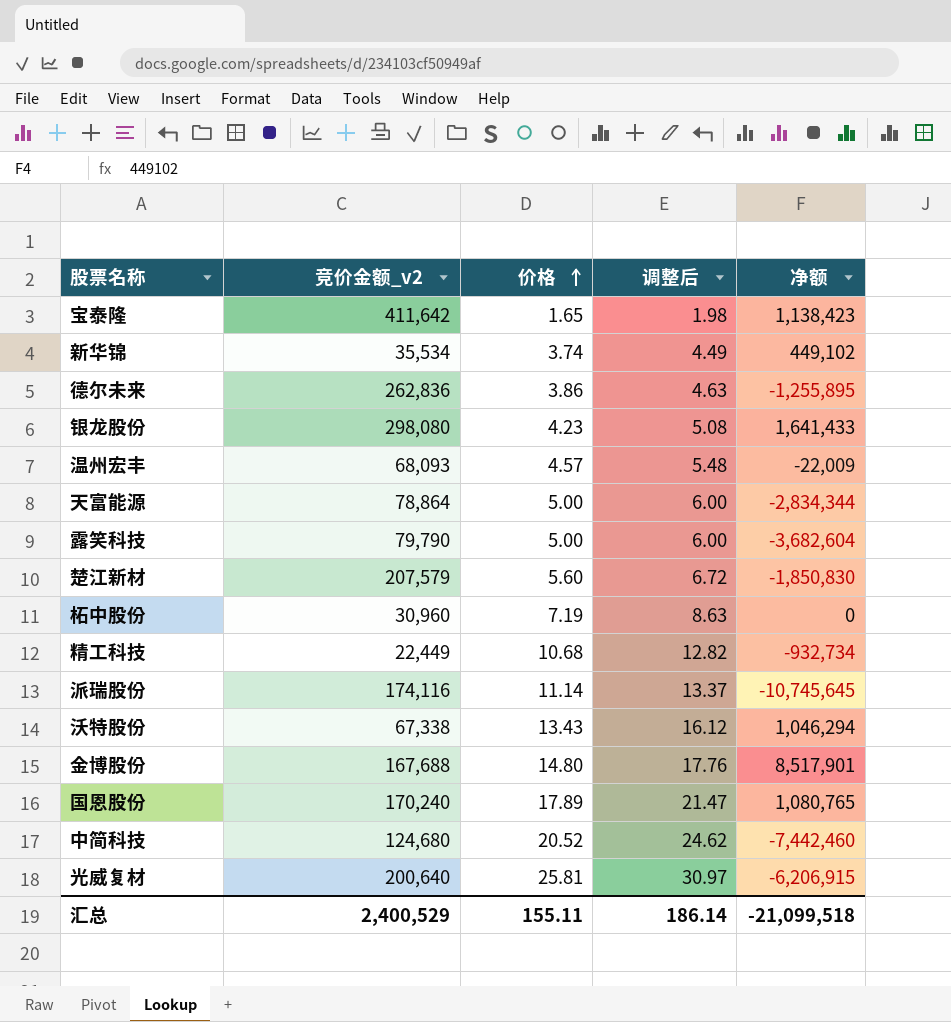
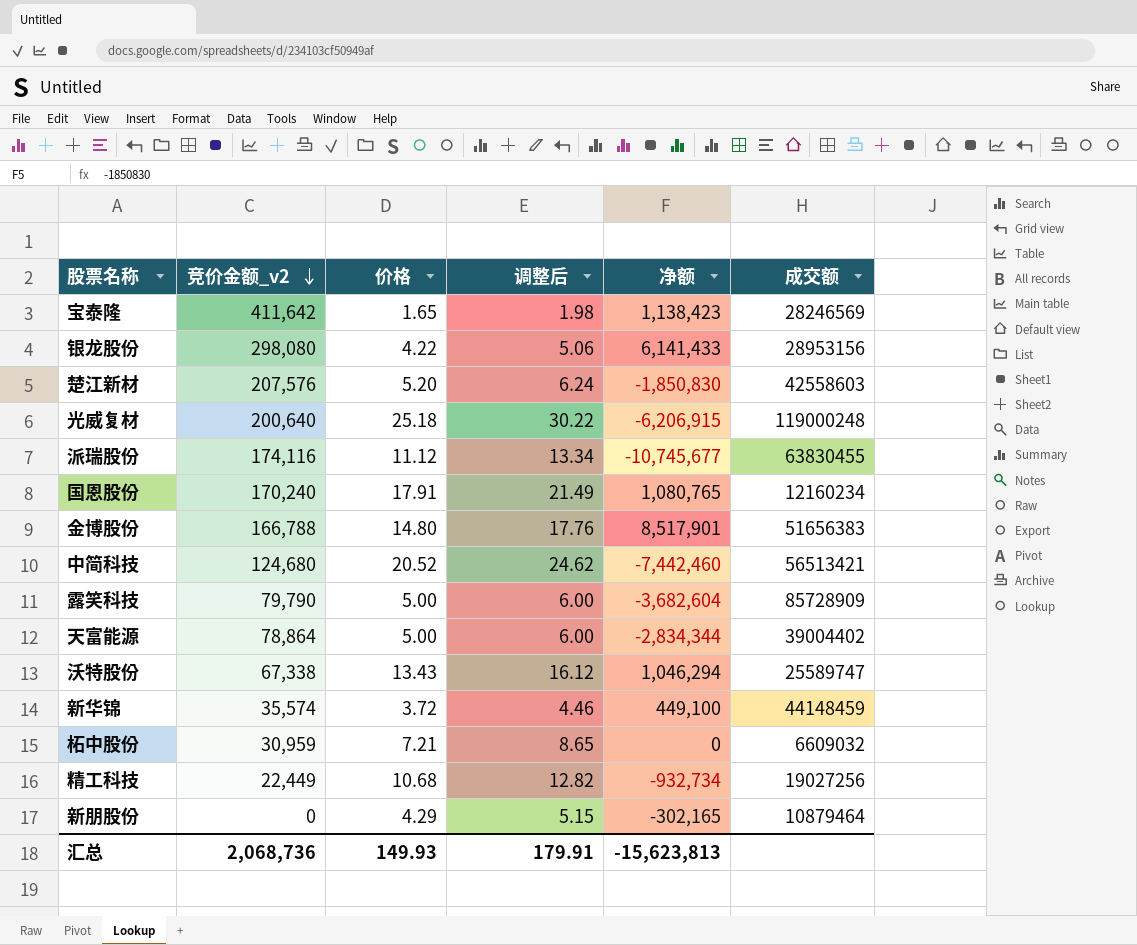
row order: 价格 ascending -> 竞价金额_v2 descending
column 成交额 | position: none -> 6
row 德尔未来: 262,836 | 3.86 | 4.63 | -1,255,895 -> none
row 温州宏丰: 68,093 | 4.57 | 5.48 | -22,009 -> none
银龙股份 | 价格: 4.23 -> 4.22
银龙股份 | 调整后: 5.08 -> 5.06
银龙股份 | 净额: 1,641,433 -> 6,141,433
楚江新材 | 竞价金额_v2: 207,579 -> 207,576
楚江新材 | 价格: 5.60 -> 5.20
楚江新材 | 调整后: 6.72 -> 6.24
光威复材 | 价格: 25.81 -> 25.18
光威复材 | 调整后: 30.97 -> 30.22
派瑞股份 | 价格: 11.14 -> 11.12
派瑞股份 | 调整后: 13.37 -> 13.34
派瑞股份 | 净额: -10,745,645 -> -10,745,677
国恩股份 | 价格: 17.89 -> 17.91
国恩股份 | 调整后: 21.47 -> 21.49
金博股份 | 竞价金额_v2: 167,688 -> 166,788
新华锦 | 竞价金额_v2: 35,534 -> 35,574
新华锦 | 价格: 3.74 -> 3.72
新华锦 | 调整后: 4.49 -> 4.46
新华锦 | 净额: 449,102 -> 449,100
柘中股份 | 竞价金额_v2: 30,960 -> 30,959
柘中股份 | 价格: 7.19 -> 7.21
柘中股份 | 调整后: 8.63 -> 8.65
row 新朋股份: none -> 0 | 4.29 | 5.15 | -302,165 | 10879464
汇总 | 竞价金额_v2: 2,400,529 -> 2,068,736
汇总 | 价格: 155.11 -> 149.93
汇总 | 调整后: 186.14 -> 179.91
汇总 | 净额: -21,099,518 -> -15,623,813

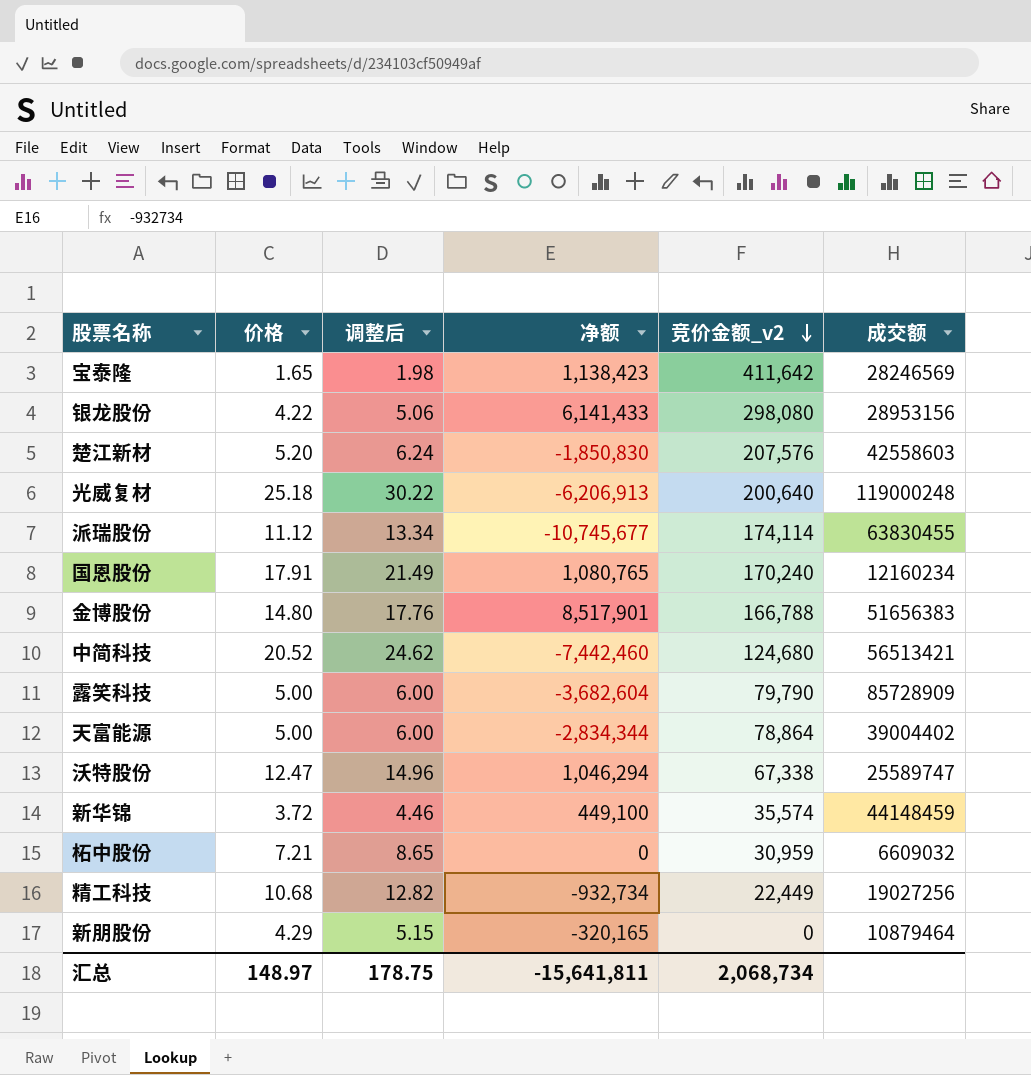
column 竞价金额_v2 | position: 2 -> 5
光威复材 | 净额: -6,206,915 -> -6,206,913
派瑞股份 | 竞价金额_v2: 174,116 -> 174,114
沃特股份 | 价格: 13.43 -> 12.47
沃特股份 | 调整后: 16.12 -> 14.96
新朋股份 | 净额: -302,165 -> -320,165
汇总 | 价格: 149.93 -> 148.97
汇总 | 调整后: 179.91 -> 178.75
汇总 | 净额: -15,623,813 -> -15,641,811
汇总 | 竞价金额_v2: 2,068,736 -> 2,068,734

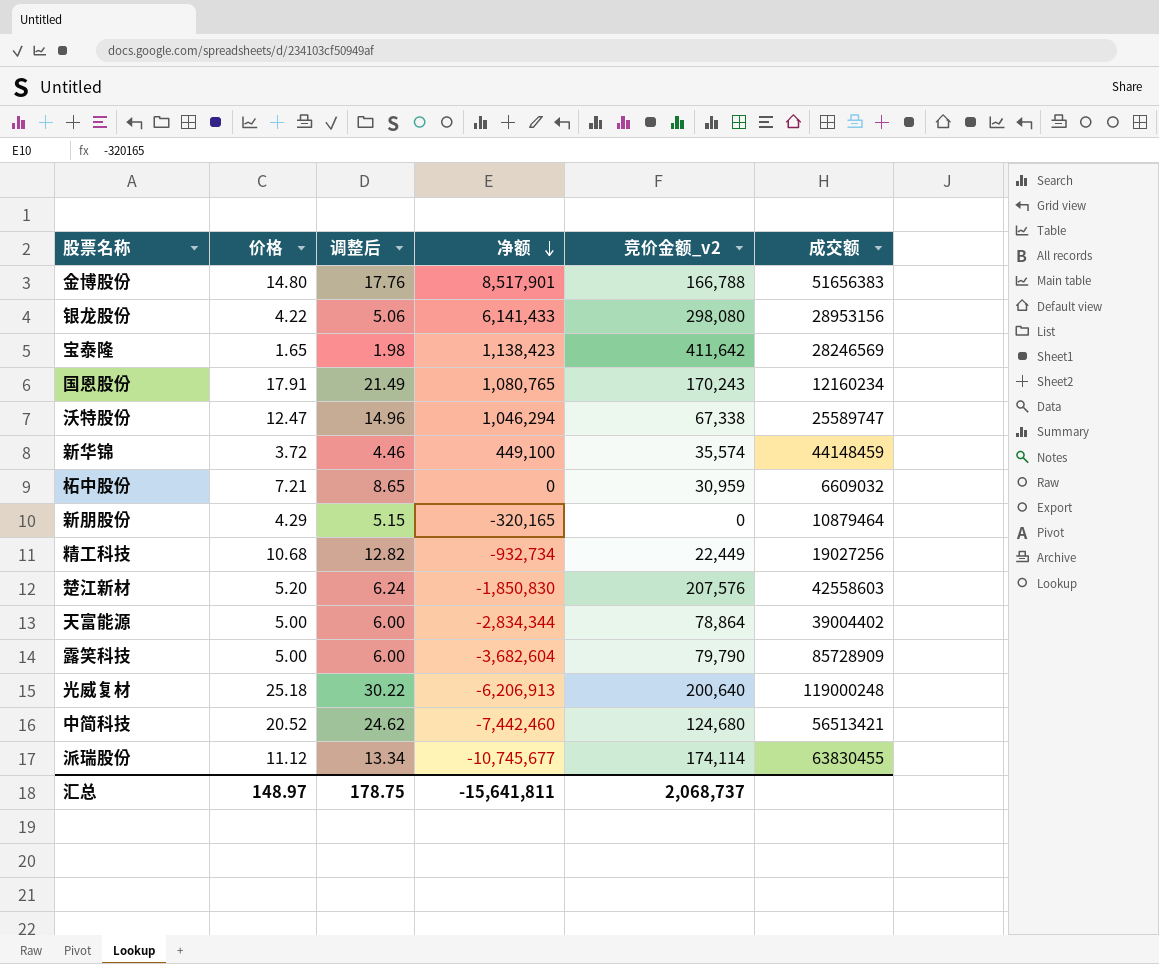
row order: 竞价金额_v2 descending -> 净额 descending
国恩股份 | 竞价金额_v2: 170,240 -> 170,243
汇总 | 竞价金额_v2: 2,068,734 -> 2,068,737

